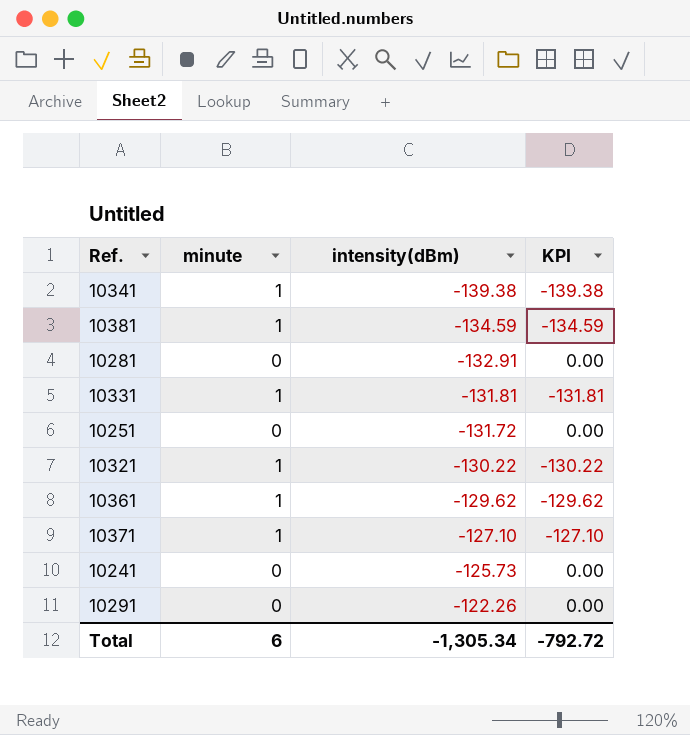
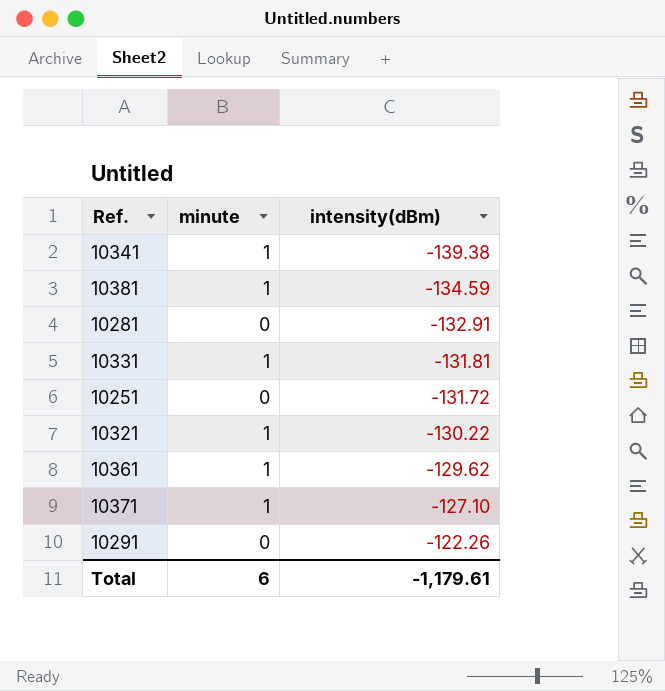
column KPI | formula: [minute] * [intensity(dBm)] -> none
row 10241: 0 | -125.73 | 0.00 -> none
Total | intensity(dBm): -1,305.34 -> -1,179.61

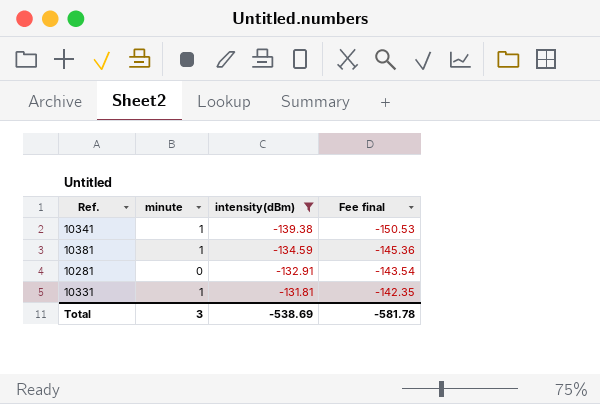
filter: none -> intensity(dBm) <= -131.81
column Fee final | formula: none -> [intensity(dBm)] * 1.08
Total | minute: 6 -> 3
Total | intensity(dBm): -1,179.61 -> -538.69

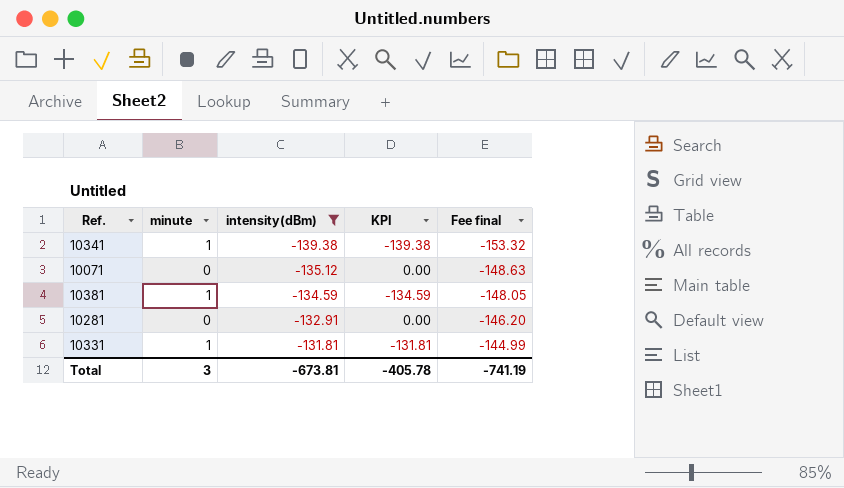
column KPI | formula: none -> [minute] * [intensity(dBm)]
column Fee final | formula: [intensity(dBm)] * 1.08 -> [intensity(dBm)] * 1.1
row 10071: none -> 0 | -135.12 | 0.00 | -148.63
Total | intensity(dBm): -538.69 -> -673.81
Total | Fee final: -581.78 -> -741.19

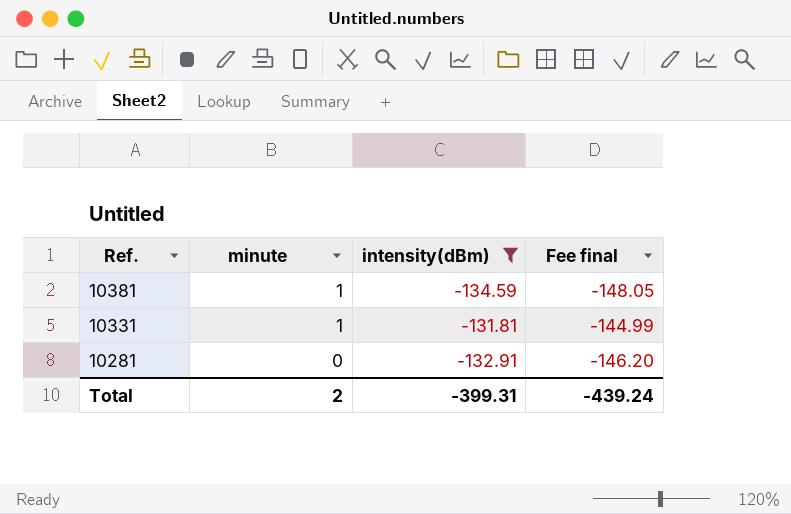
row order: intensity(dBm) ascending -> Ref. descending
column KPI | formula: [minute] * [intensity(dBm)] -> none
row 10341: 1 | -139.38 | -139.38 | -153.32 -> none
row 10071: 0 | -135.12 | 0.00 | -148.63 -> none
Total | minute: 3 -> 2
Total | intensity(dBm): -673.81 -> -399.31
Total | Fee final: -741.19 -> -439.24

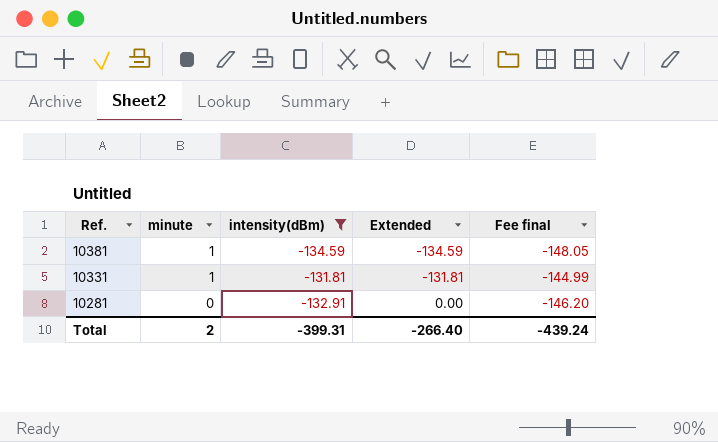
column Extended | formula: none -> [minute] * [intensity(dBm)]

